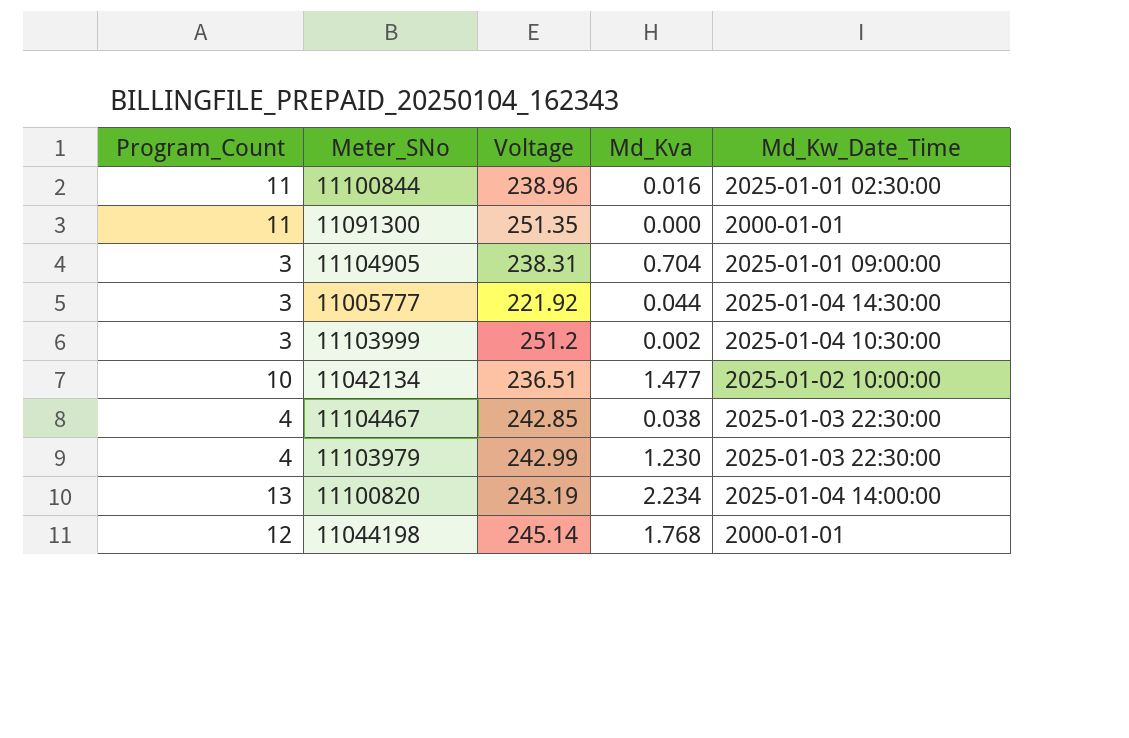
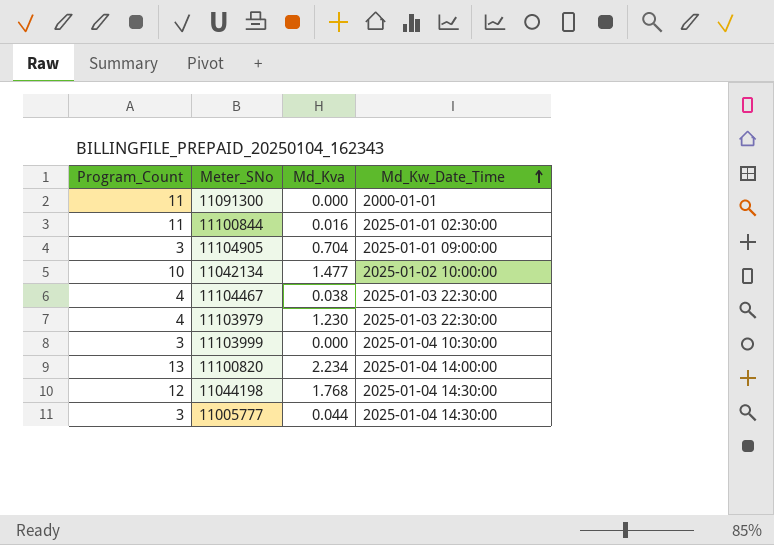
row order: none -> Md_Kw_Date_Time ascending
column Voltage | position: 3 -> none
11103999 | Md_Kva: 0.002 -> 0.000
11044198 | Md_Kw_Date_Time: 2000-01-01 -> 2025-01-04 14:30:00

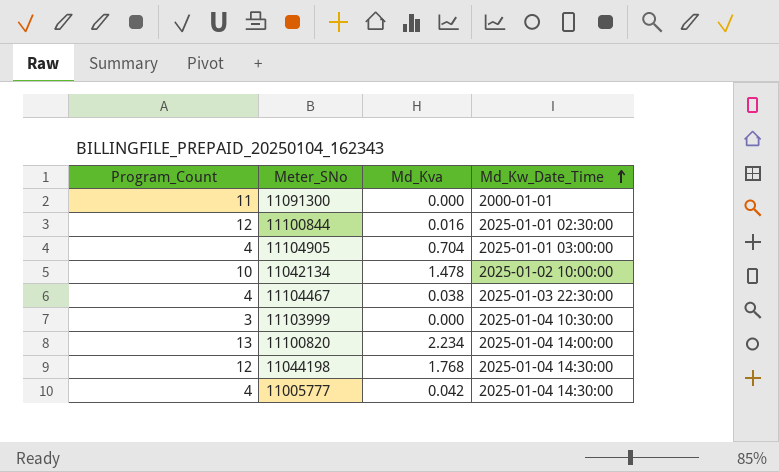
row 11103979: 4 | 1.230 | 2025-01-03 22:30:00 -> none
11100844 | Program_Count: 11 -> 12
11104905 | Program_Count: 3 -> 4
11104905 | Md_Kw_Date_Time: 2025-01-01 09:00:00 -> 2025-01-01 03:00:00
11042134 | Md_Kva: 1.477 -> 1.478
11005777 | Program_Count: 3 -> 4
11005777 | Md_Kva: 0.044 -> 0.042

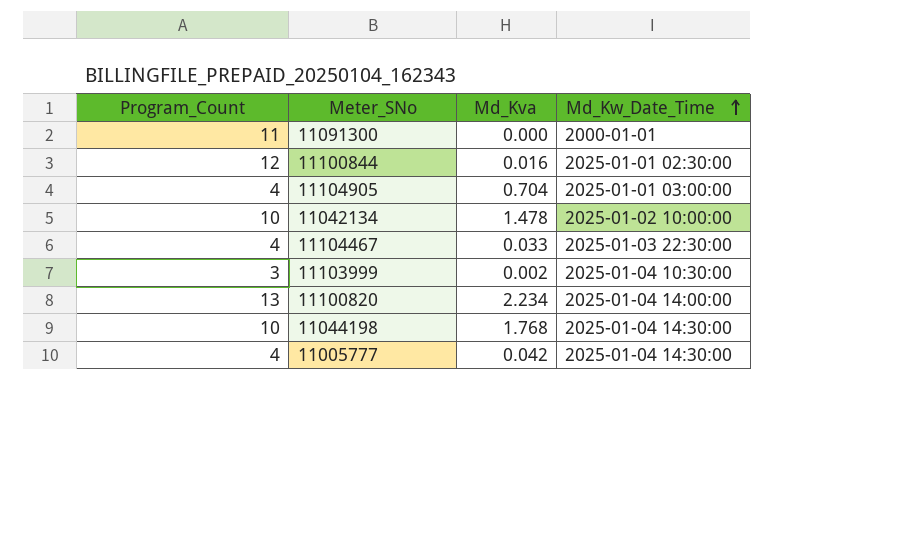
11104467 | Md_Kva: 0.038 -> 0.033
11103999 | Md_Kva: 0.000 -> 0.002
11044198 | Program_Count: 12 -> 10

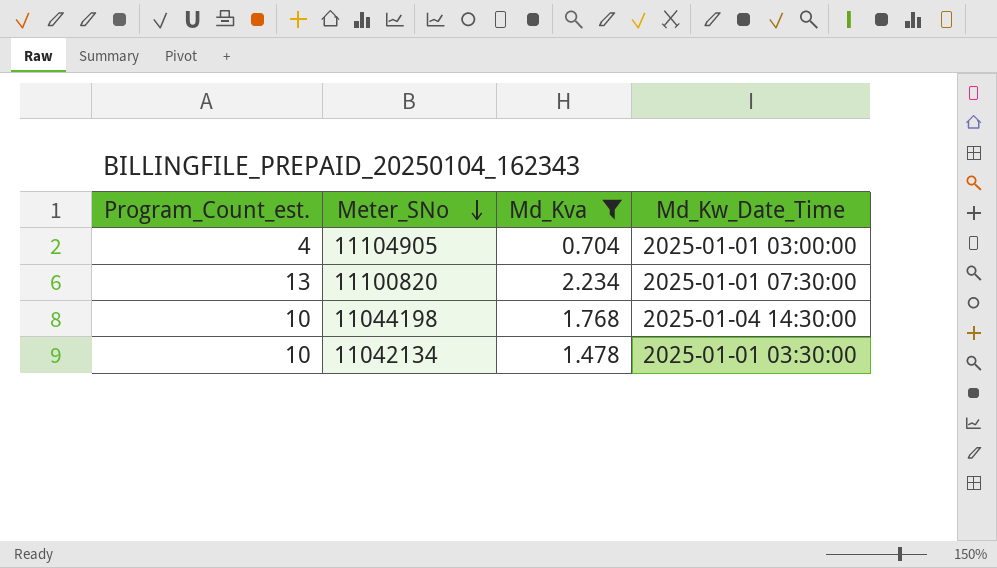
filter: none -> Md_Kva >= 0.704
row order: Md_Kw_Date_Time ascending -> Meter_SNo descending
column name: Program_Count -> Program_Count_est.
11100820 | Md_Kw_Date_Time: 2025-01-04 14:00:00 -> 2025-01-01 07:30:00
11042134 | Md_Kw_Date_Time: 2025-01-02 10:00:00 -> 2025-01-01 03:30:00

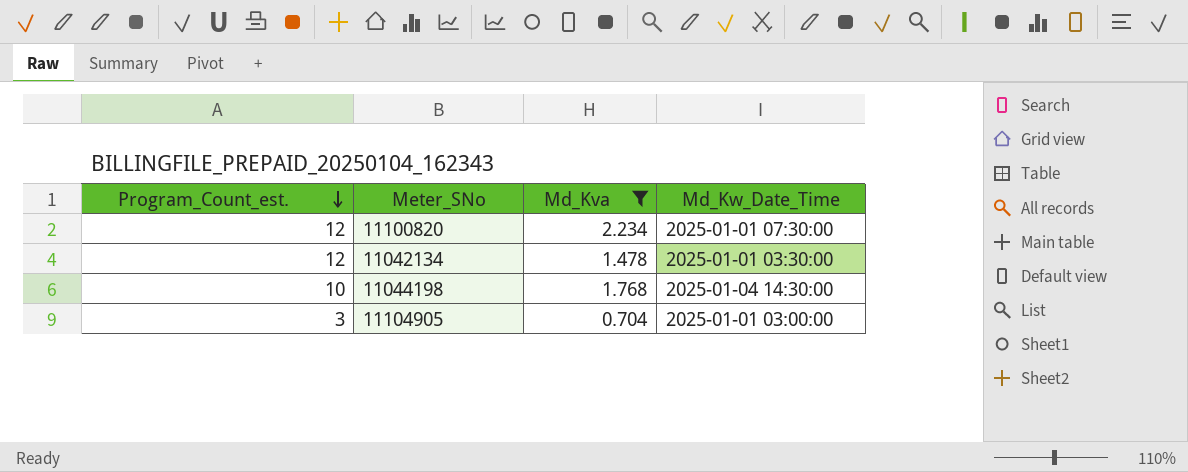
row order: Meter_SNo descending -> Program_Count_est. descending
11100820 | Program_Count_est.: 13 -> 12
11042134 | Program_Count_est.: 10 -> 12
11104905 | Program_Count_est.: 4 -> 3

